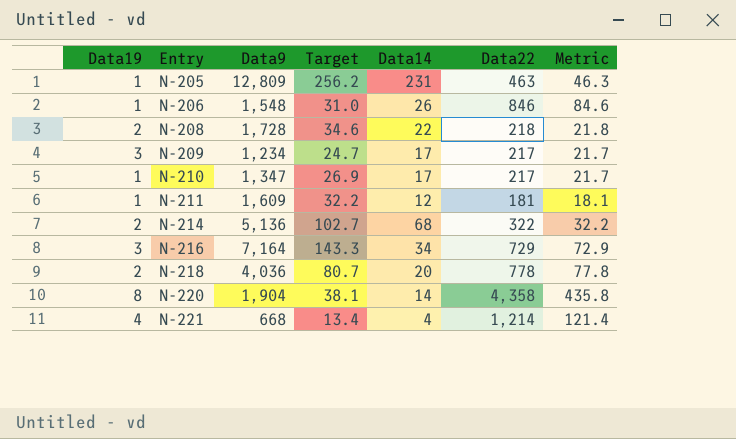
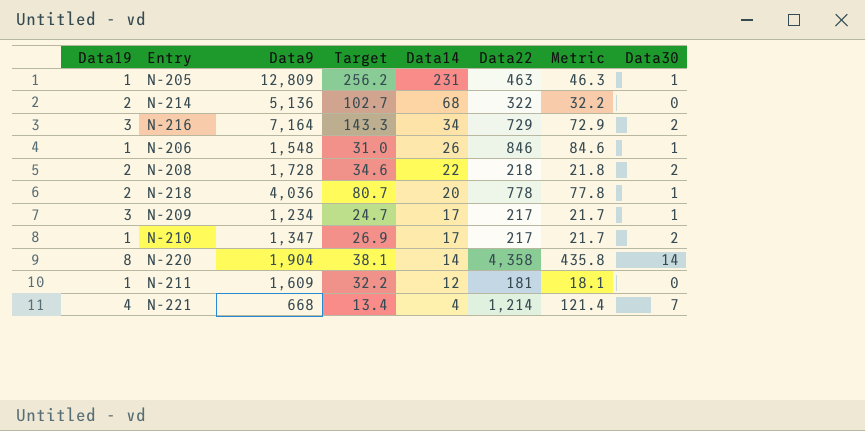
row order: Entry ascending -> Data14 descending
column Data30 | position: none -> 8

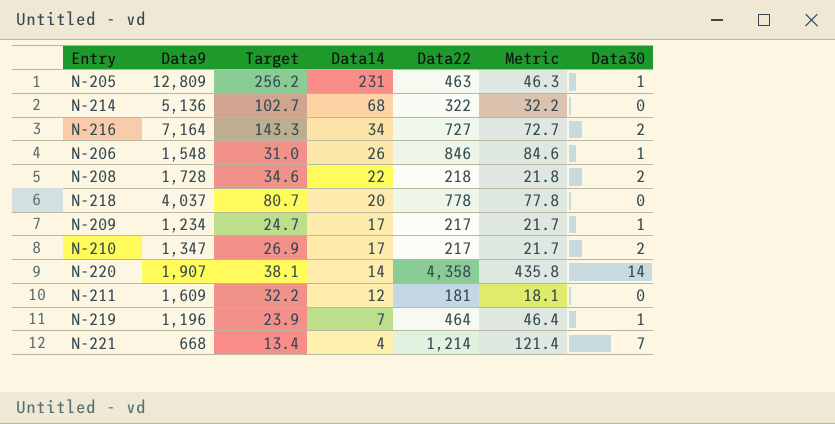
column Data19 | position: 1 -> none
N-216 | Data22: 729 -> 727
N-216 | Metric: 72.9 -> 72.7
N-218 | Data9: 4,036 -> 4,037
N-218 | Data30: 1 -> 0
N-220 | Data9: 1,904 -> 1,907
row N-219: none -> 1,196 | 23.9 | 7 | 464 | 46.4 | 1

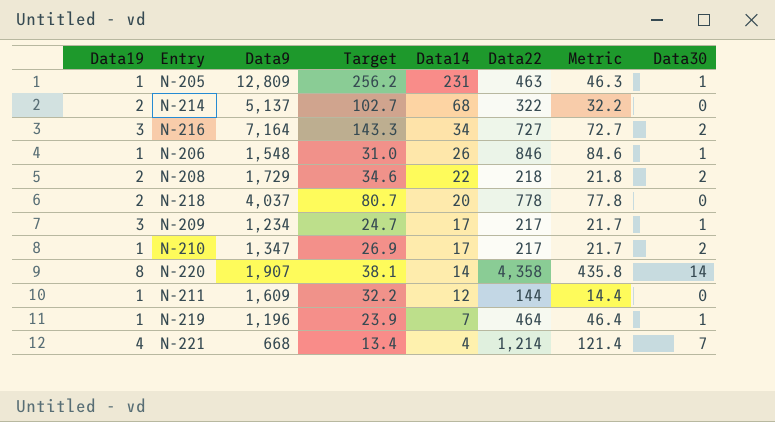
column Data19 | position: none -> 1
N-214 | Data9: 5,136 -> 5,137
N-208 | Data9: 1,728 -> 1,729
N-211 | Data22: 181 -> 144
N-211 | Metric: 18.1 -> 14.4

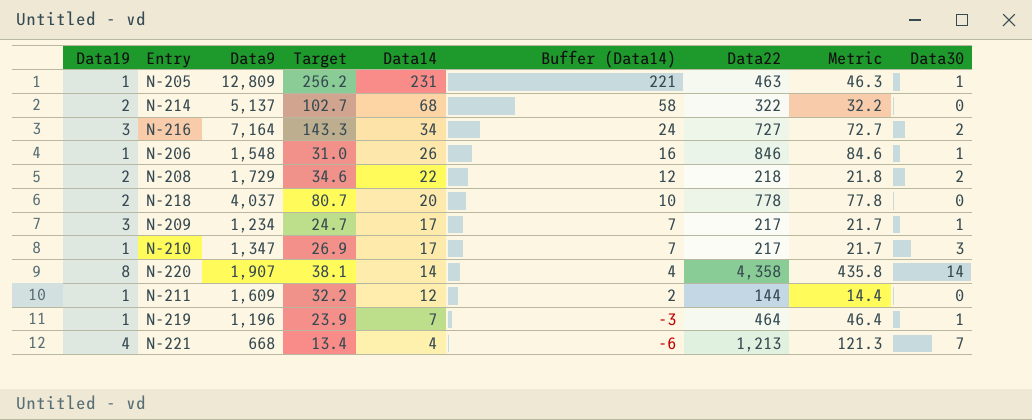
column Buffer (Data14) | formula: none -> [Data14] - 10
N-210 | Data30: 2 -> 3
N-221 | Data22: 1,214 -> 1,213
N-221 | Metric: 121.4 -> 121.3

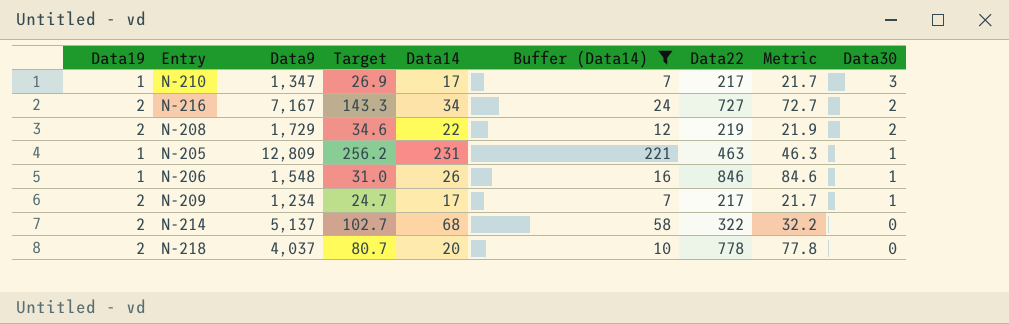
filter: none -> Buffer (Data14) >= 7
row order: Data14 descending -> Data30 descending
N-216 | Data19: 3 -> 2
N-216 | Data9: 7,164 -> 7,167
N-208 | Data22: 218 -> 219
N-208 | Metric: 21.8 -> 21.9
N-209 | Data19: 3 -> 2

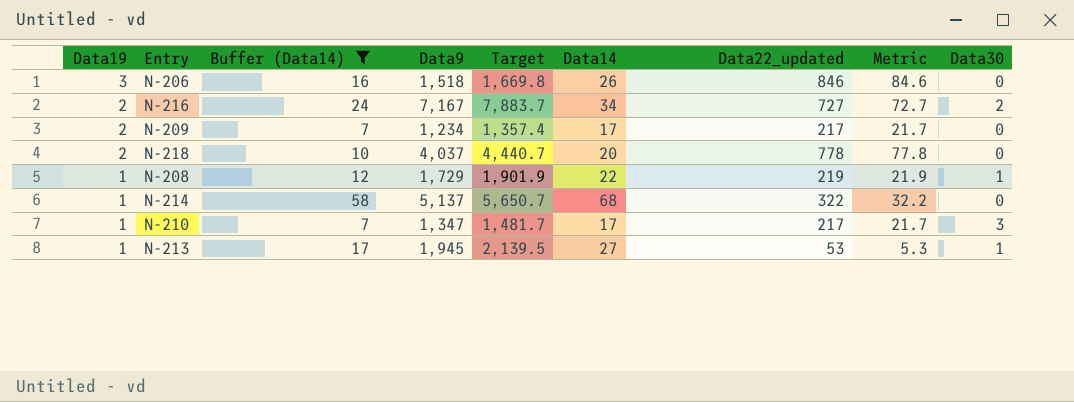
row order: Data30 descending -> Data19 descending
column Buffer (Data14) | position: 6 -> 3
column Target | formula: [Data9] * 0.02 -> [Data9] * 1.1
column name: Data22 -> Data22_updated
row N-205: 1 | 12,809 | 256.2 | 231 | 221 | 463 | 46.3 | 1 -> none
N-206 | Data19: 1 -> 3
N-206 | Data9: 1,548 -> 1,518
N-206 | Data30: 1 -> 0
N-209 | Data30: 1 -> 0
N-208 | Data19: 2 -> 1
N-208 | Data30: 2 -> 1
N-214 | Data19: 2 -> 1
row N-213: none -> 1 | 17 | 1,945 | 2,139.5 | 27 | 53 | 5.3 | 1

